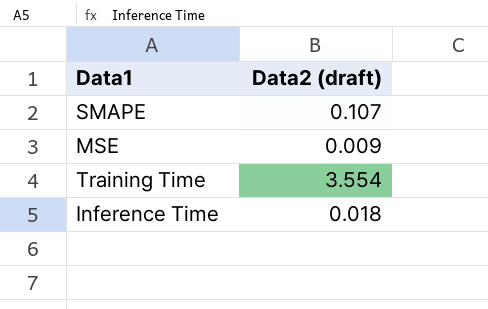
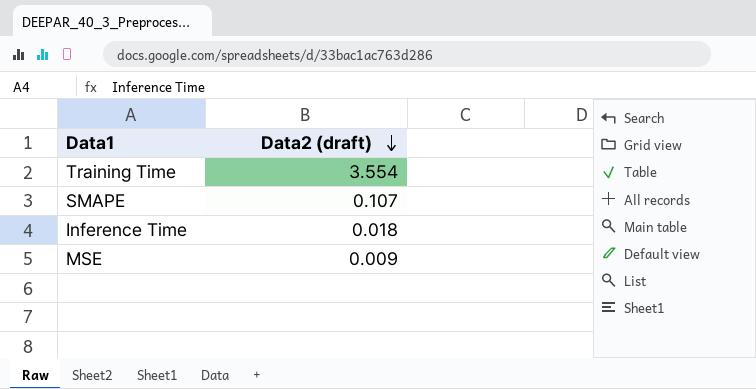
row order: none -> Data2 (draft) descending

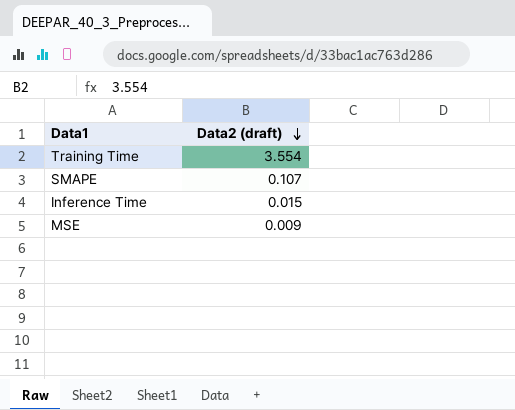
Inference Time | Data2 (draft): 0.018 -> 0.015

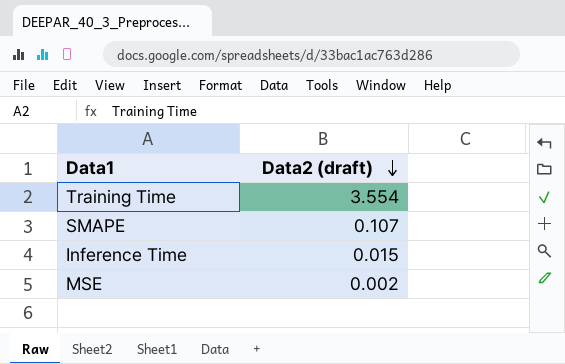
MSE | Data2 (draft): 0.009 -> 0.002

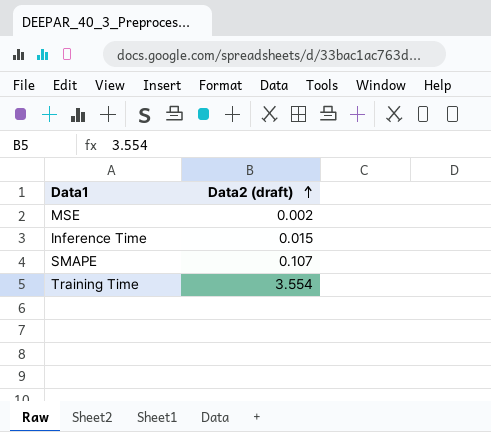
row order: Data2 (draft) descending -> Data2 (draft) ascending

